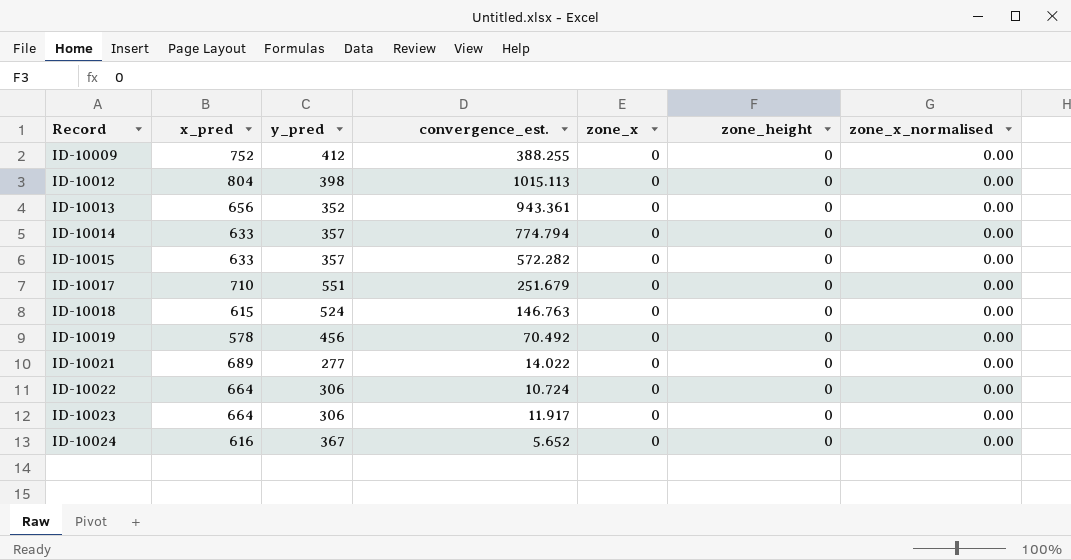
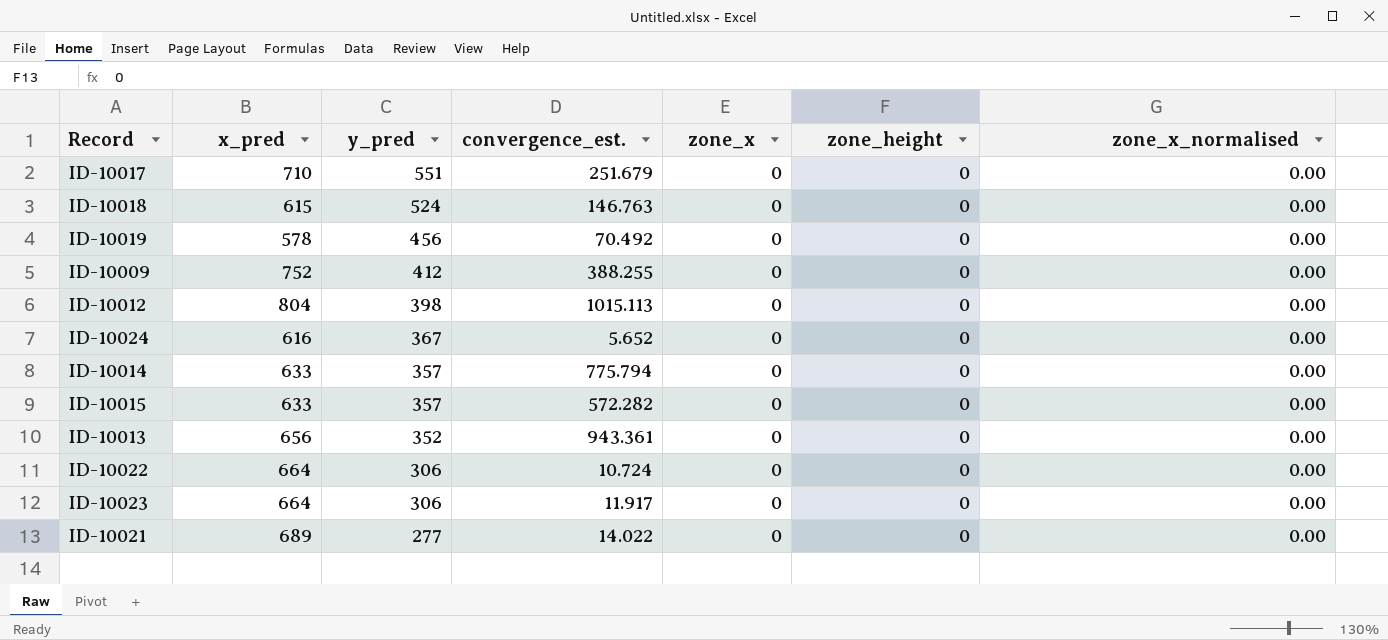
row order: Record ascending -> y_pred descending
ID-10014 | convergence_est.: 774.794 -> 775.794

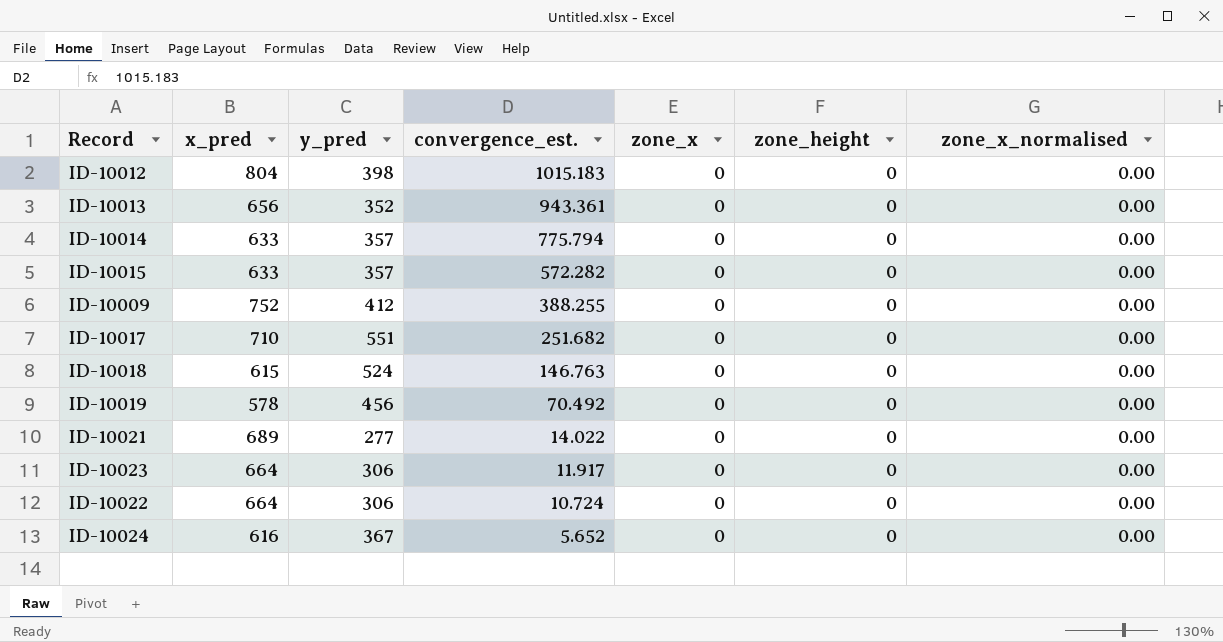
row order: y_pred descending -> convergence_est. descending
ID-10012 | convergence_est.: 1015.113 -> 1015.183
ID-10017 | convergence_est.: 251.679 -> 251.682

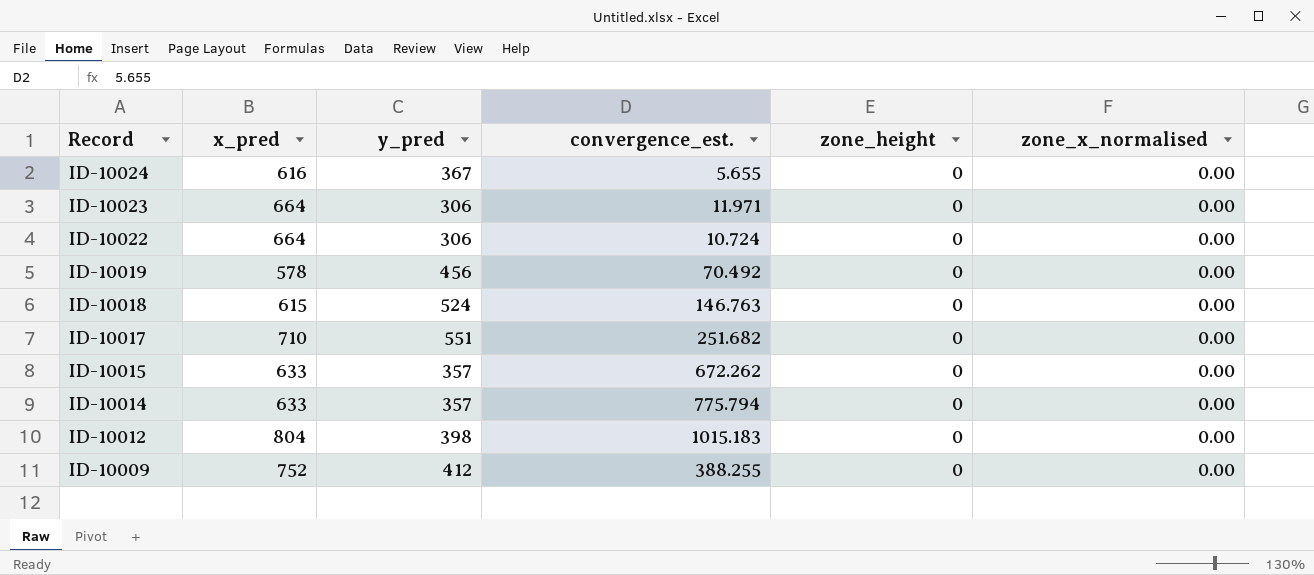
row order: convergence_est. descending -> Record descending
column zone_x | position: 5 -> none
row ID-10013: 656 | 352 | 943.361 | 0 | 0 | 0.00 -> none
row ID-10021: 689 | 277 | 14.022 | 0 | 0 | 0.00 -> none
ID-10024 | convergence_est.: 5.652 -> 5.655
ID-10023 | convergence_est.: 11.917 -> 11.971
ID-10015 | convergence_est.: 572.282 -> 672.262

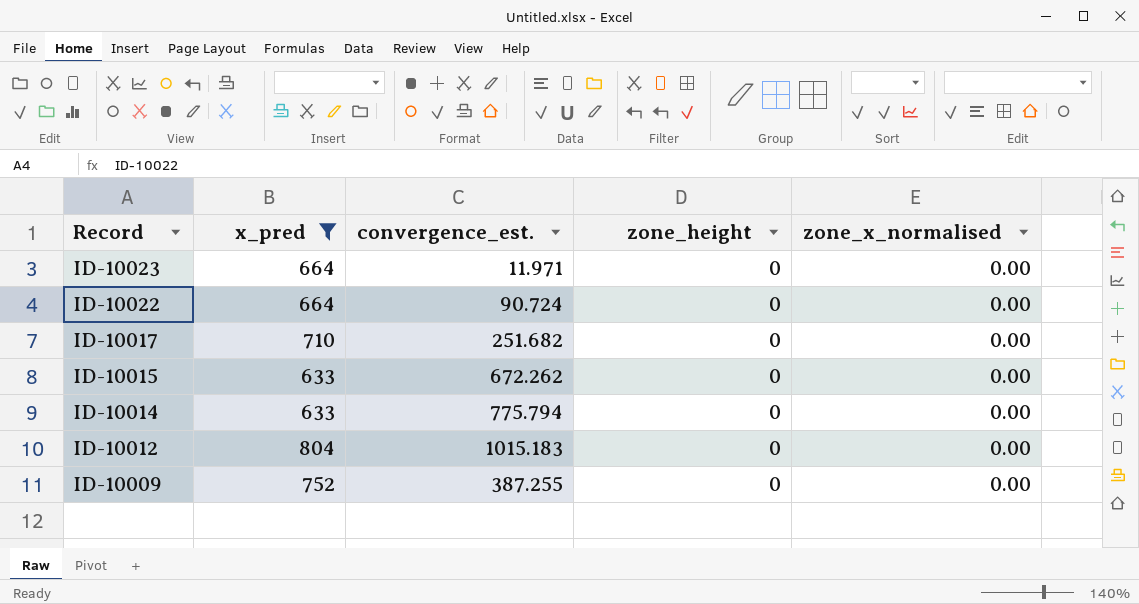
filter: none -> x_pred >= 633
column y_pred | position: 3 -> none
ID-10022 | convergence_est.: 10.724 -> 90.724
ID-10009 | convergence_est.: 388.255 -> 387.255

